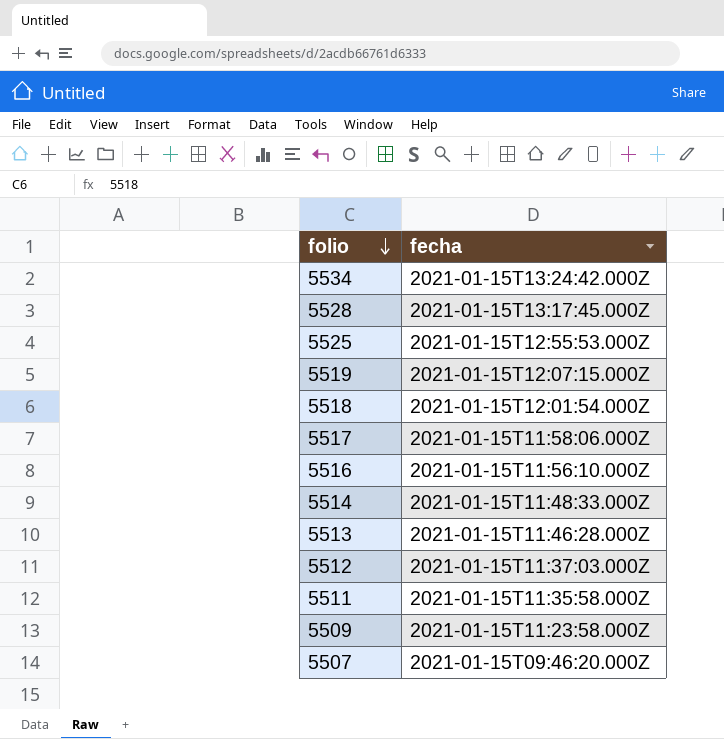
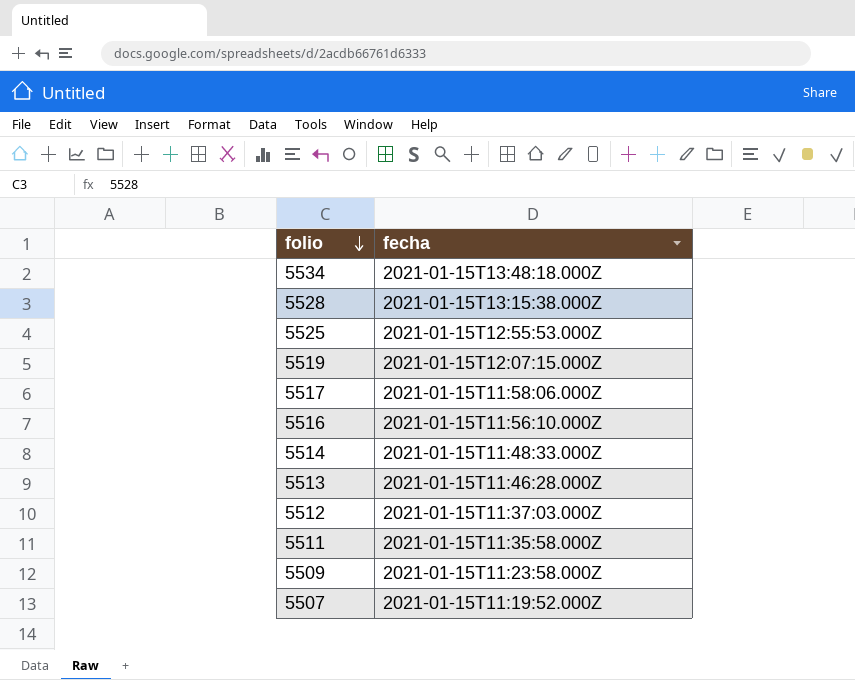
row 5518: 2021-01-15T12:01:54.000Z -> none
5534 | fecha: 2021-01-15T13:24:42.000Z -> 2021-01-15T13:48:18.000Z
5528 | fecha: 2021-01-15T13:17:45.000Z -> 2021-01-15T13:15:38.000Z
5507 | fecha: 2021-01-15T09:46:20.000Z -> 2021-01-15T11:19:52.000Z

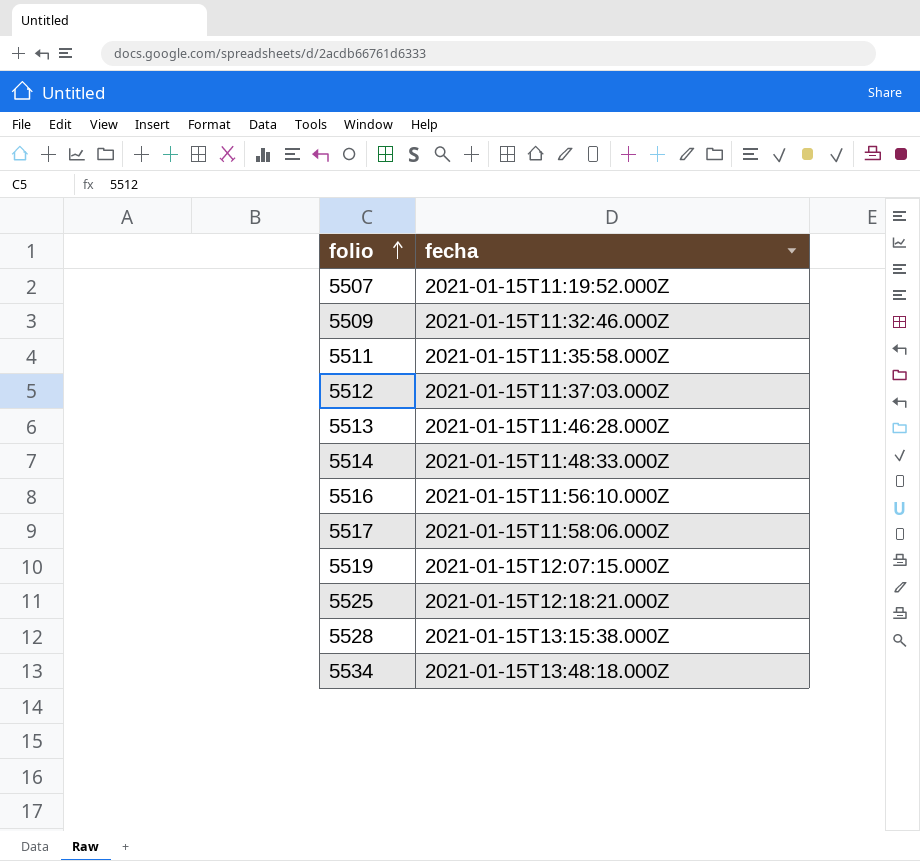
row order: folio descending -> folio ascending
5509 | fecha: 2021-01-15T11:23:58.000Z -> 2021-01-15T11:32:46.000Z
5525 | fecha: 2021-01-15T12:55:53.000Z -> 2021-01-15T12:18:21.000Z

